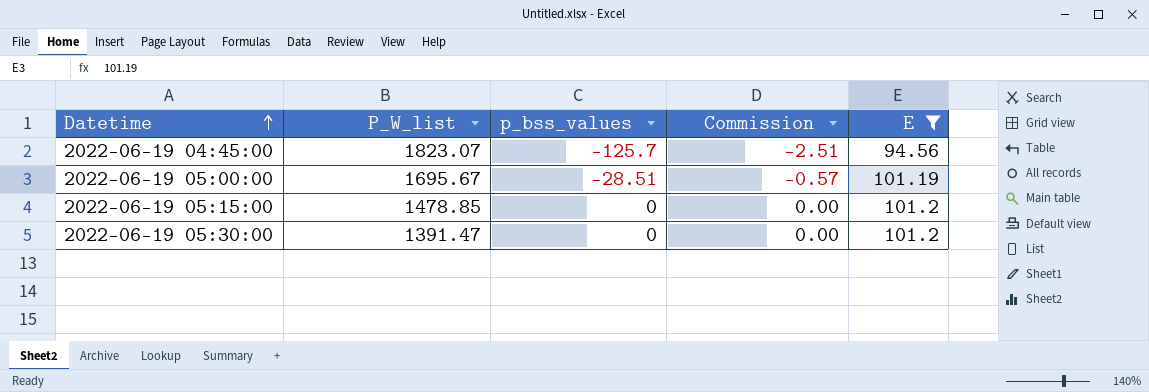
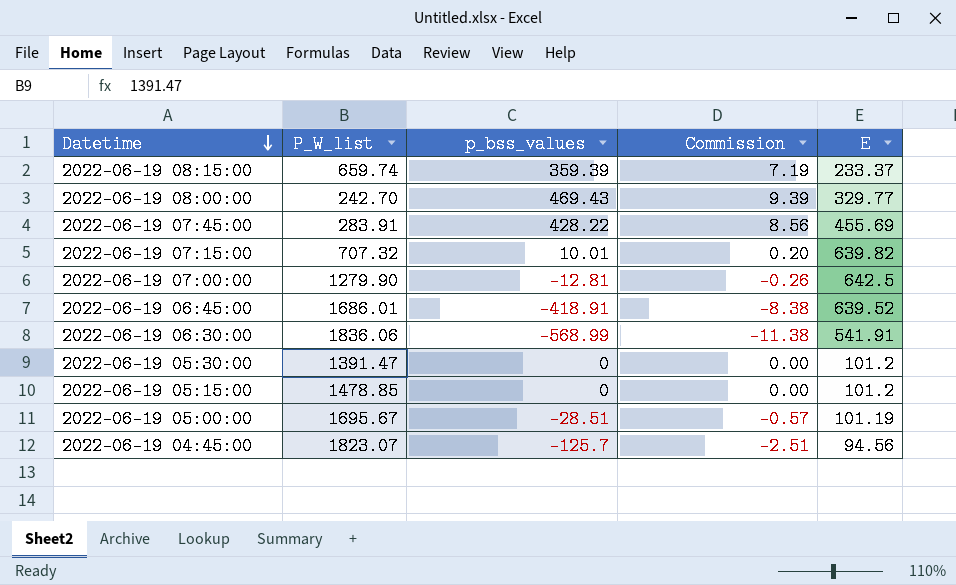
filter: E <= 101.2 -> none
row order: Datetime ascending -> Datetime descending

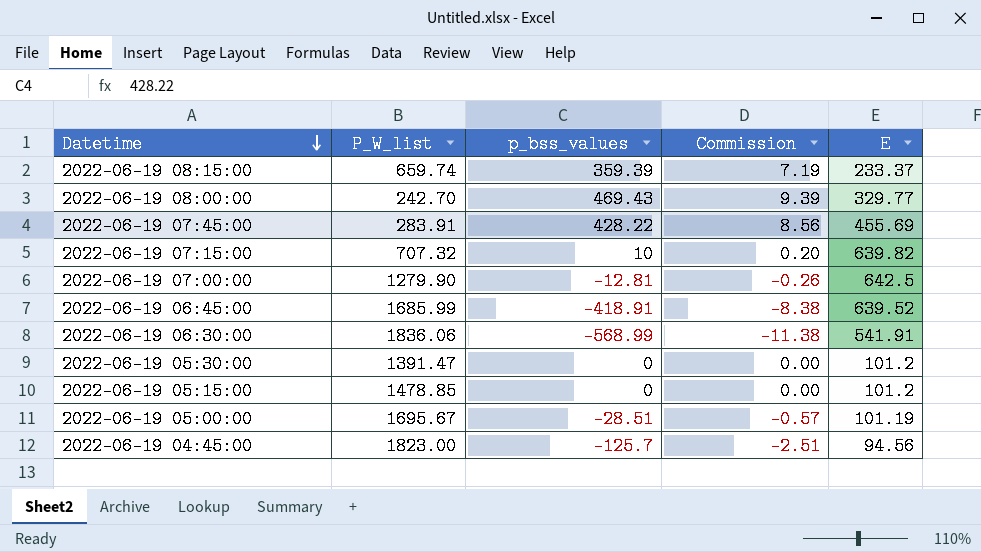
2022-06-19 07:15:00 | p_bss_values: 10.01 -> 10
2022-06-19 06:45:00 | P_W_list: 1686.01 -> 1685.99
2022-06-19 04:45:00 | P_W_list: 1823.07 -> 1823.00

